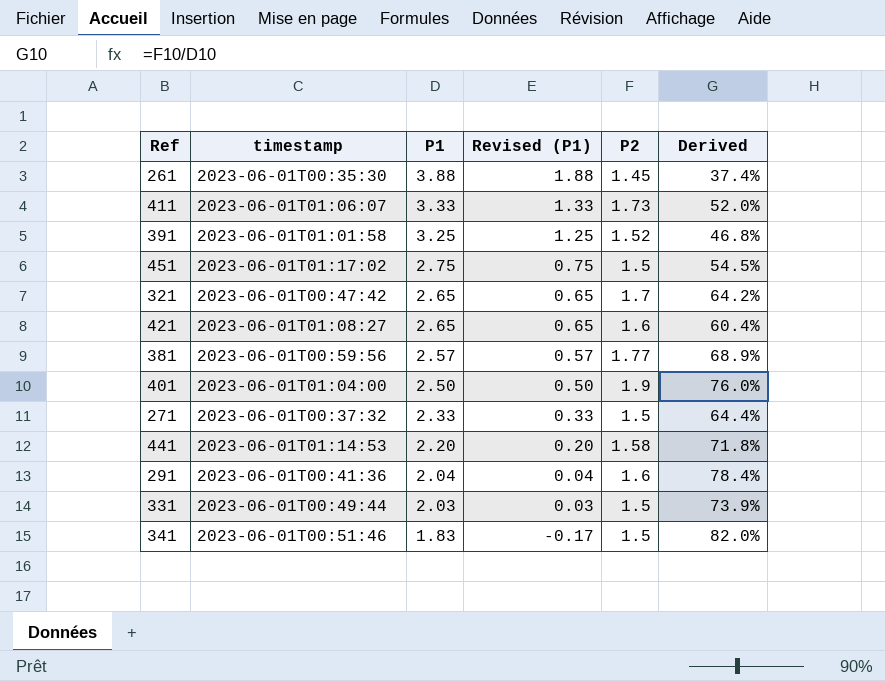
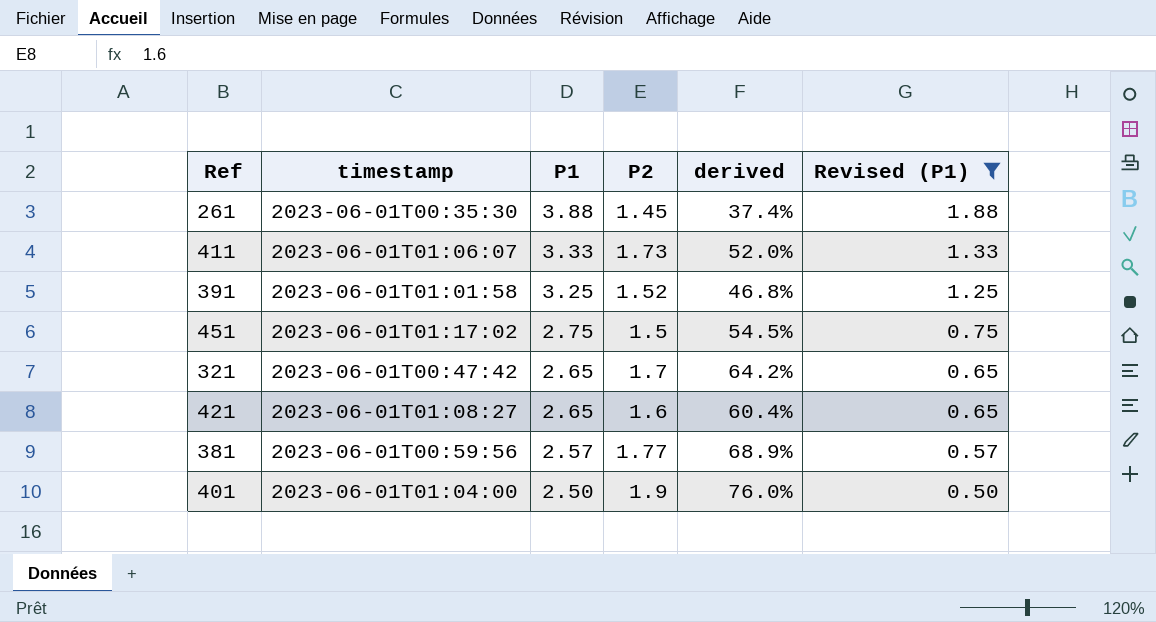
filter: none -> Revised (P1) >= 0.50
column name: Derived -> derived
column Revised (P1) | position: 4 -> 6

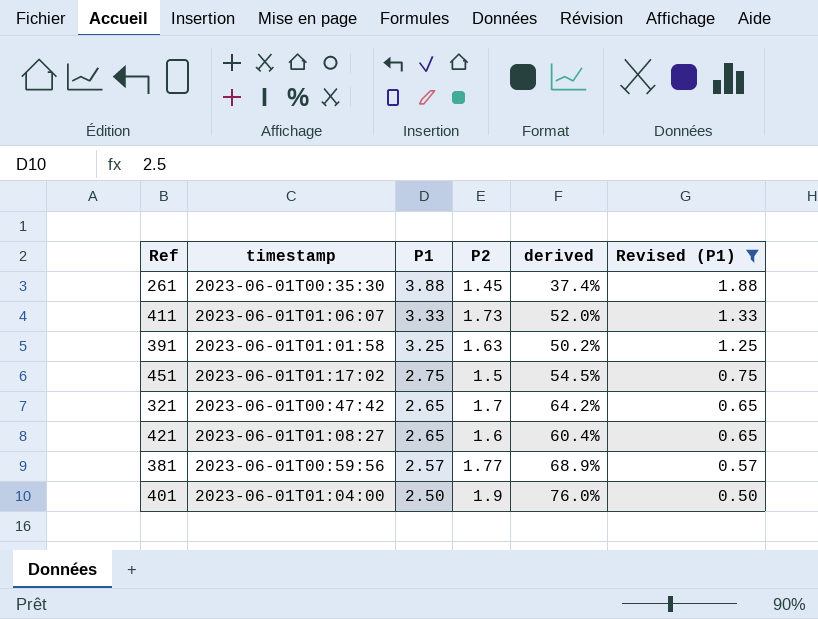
391 | P2: 1.52 -> 1.63
391 | derived: 46.8% -> 50.2%

